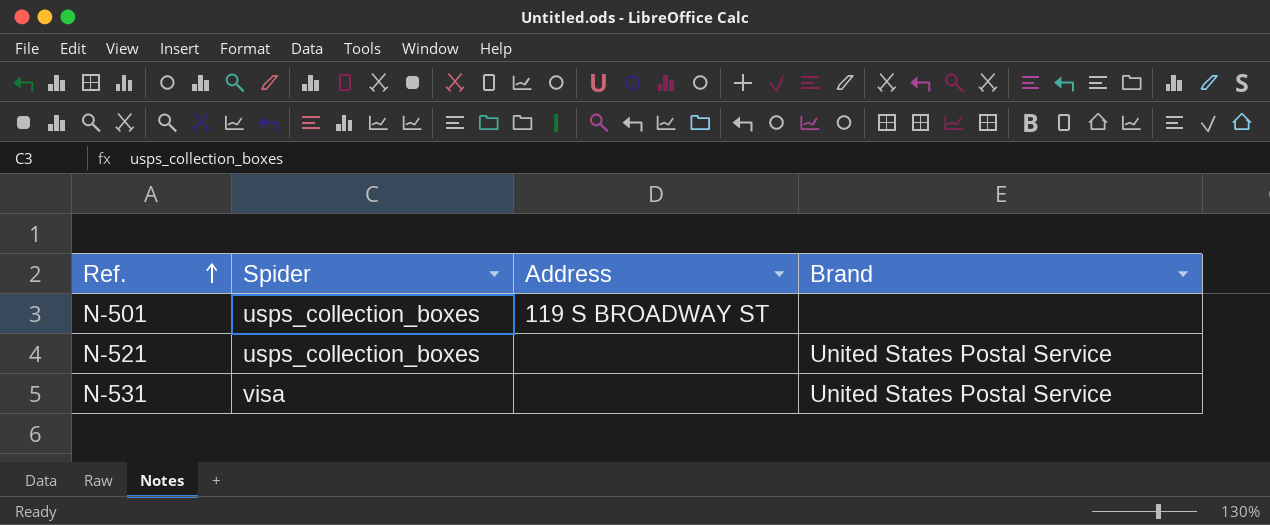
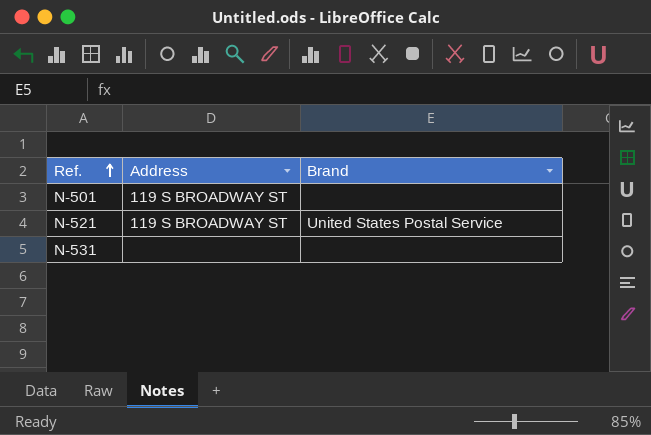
column Spider | position: 2 -> none
N-521 | Address: none -> 119 S BROADWAY ST
N-531 | Brand: United States Postal Service -> none

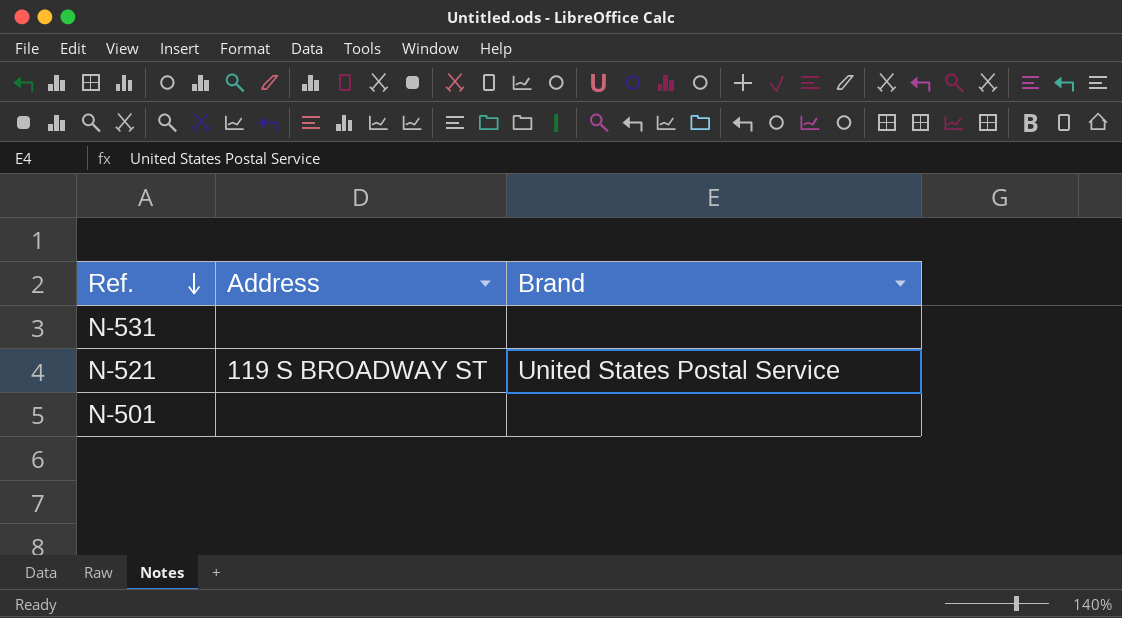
row order: Ref. ascending -> Ref. descending
N-501 | Address: 119 S BROADWAY ST -> none

